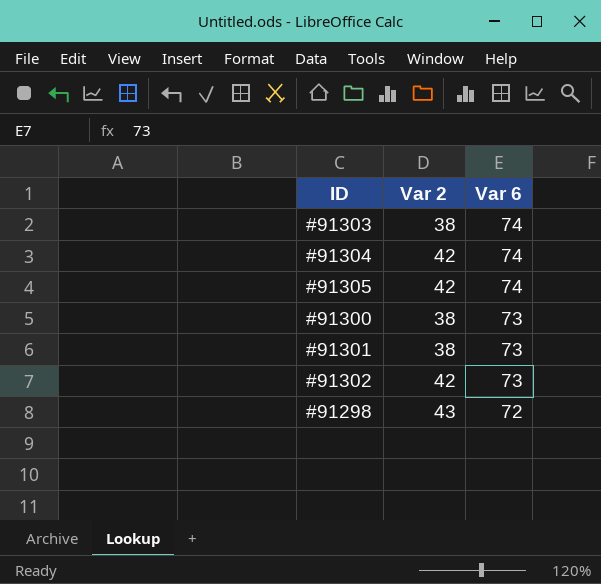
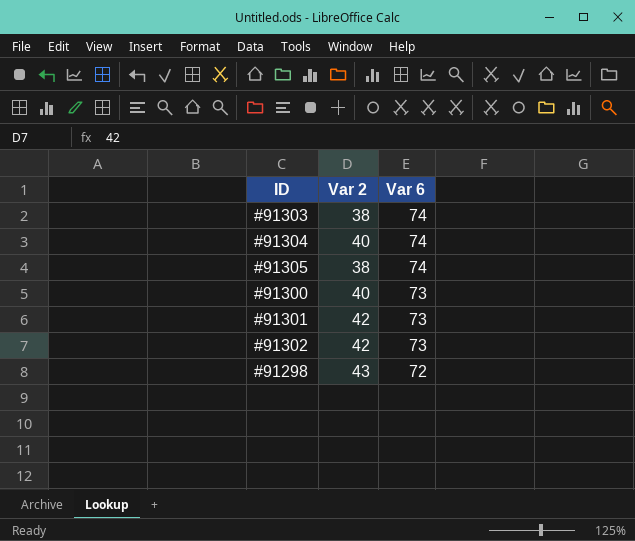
#91304 | Var 2: 42 -> 40
#91305 | Var 2: 42 -> 38
#91300 | Var 2: 38 -> 40
#91301 | Var 2: 38 -> 42

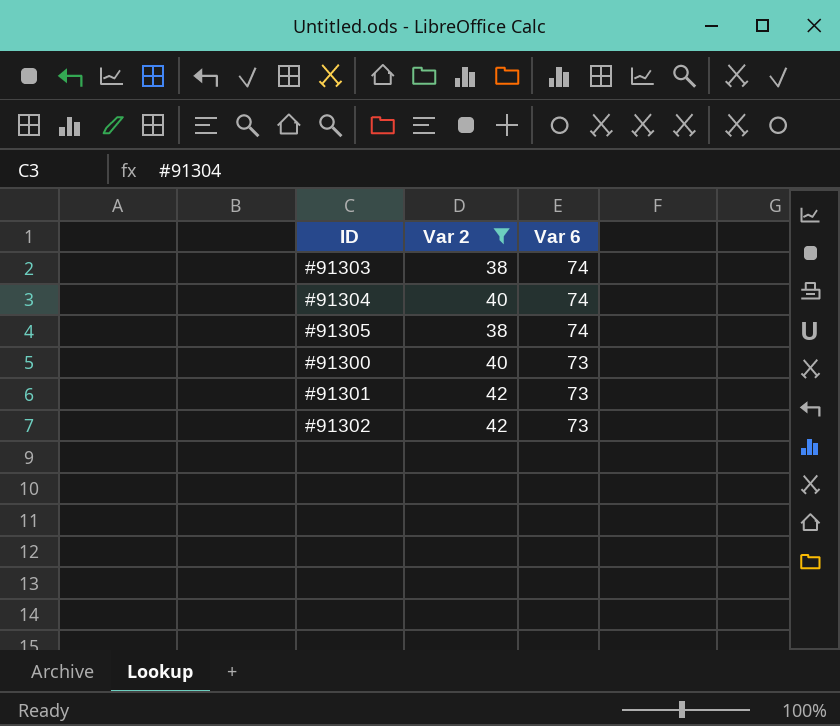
filter: none -> Var 2 != 43

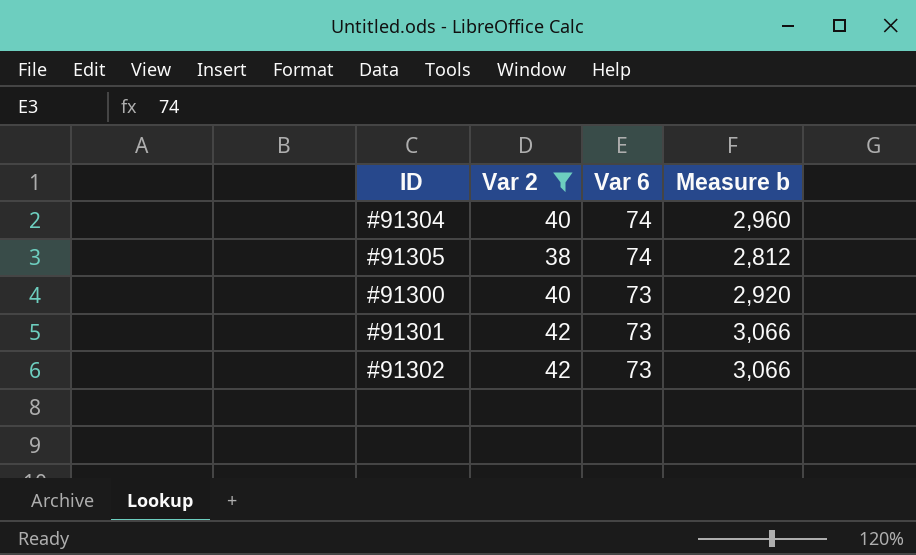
column Measure b | formula: none -> [Var 2] * [Var 6]
row #91303: 38 | 74 -> none

